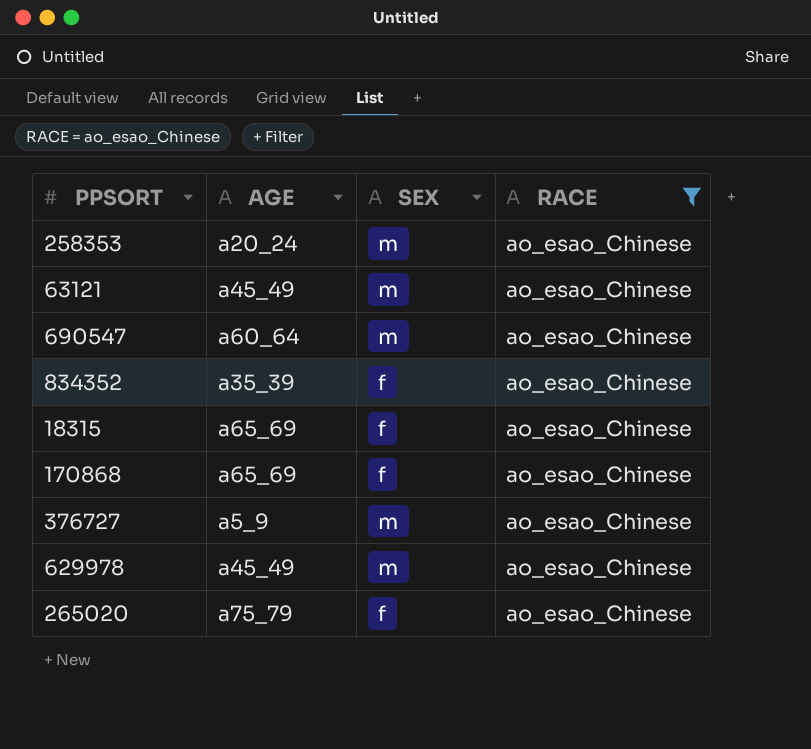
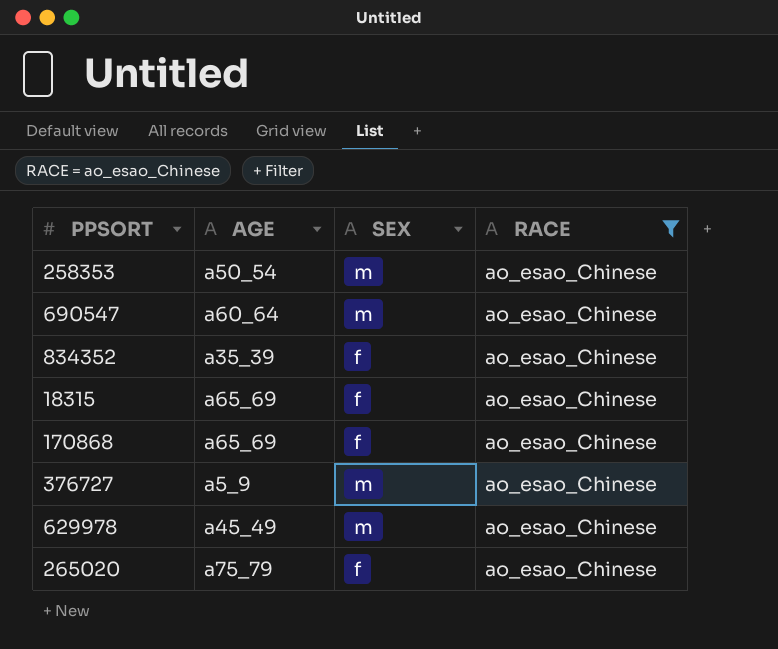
row 63121: a45_49 | m | ao_esao_Chinese -> none
258353 | AGE: a20_24 -> a50_54

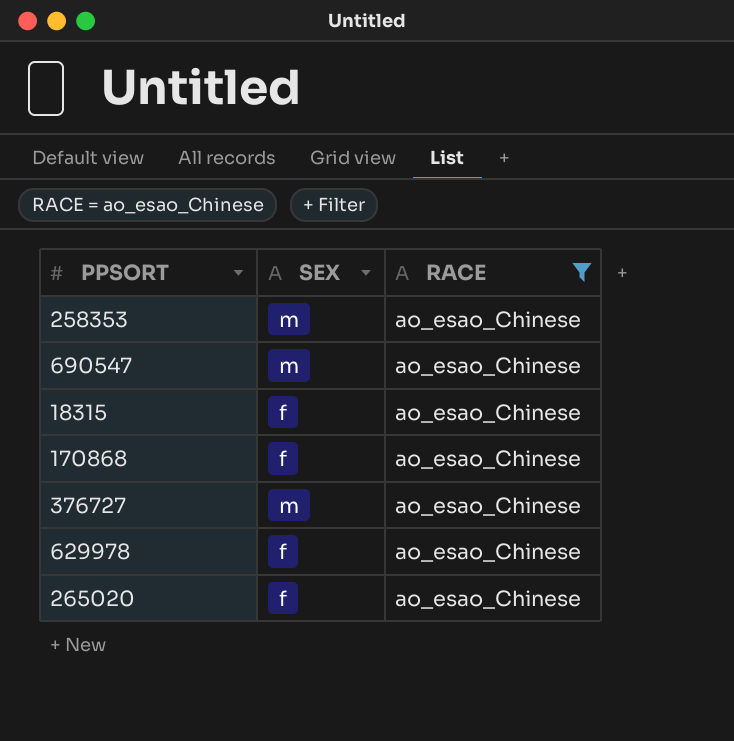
column AGE | position: 2 -> none
row 834352: a35_39 | f | ao_esao_Chinese -> none
629978 | SEX: m -> f

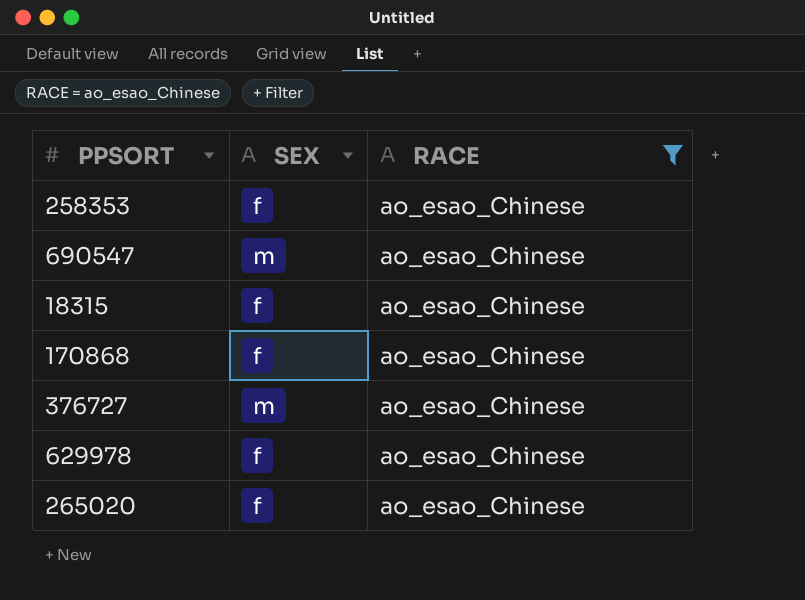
258353 | SEX: m -> f

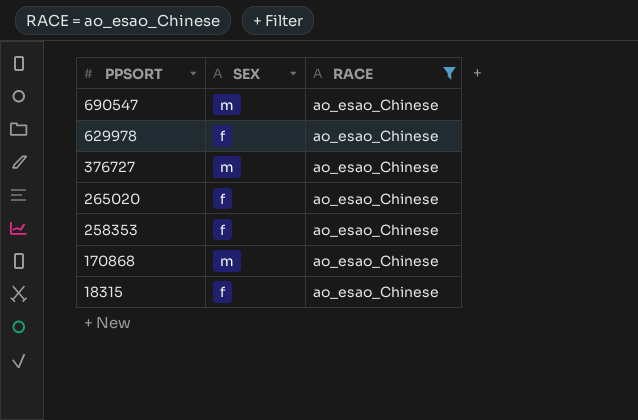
row order: none -> PPSORT descending
170868 | SEX: f -> m

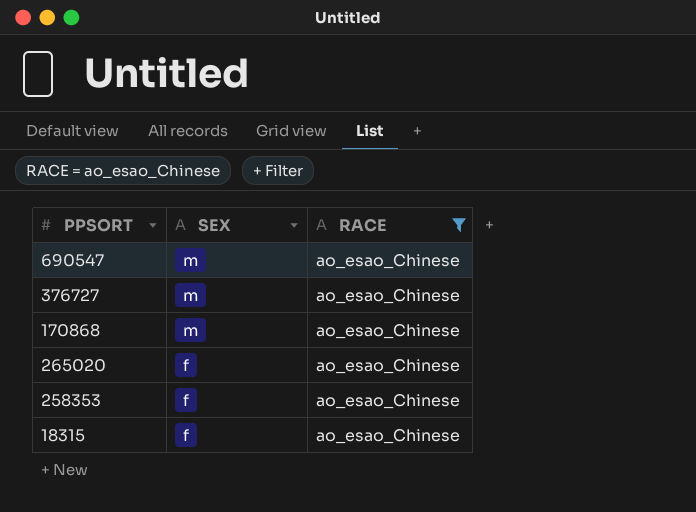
row order: PPSORT descending -> SEX descending
row 629978: f | ao_esao_Chinese -> none

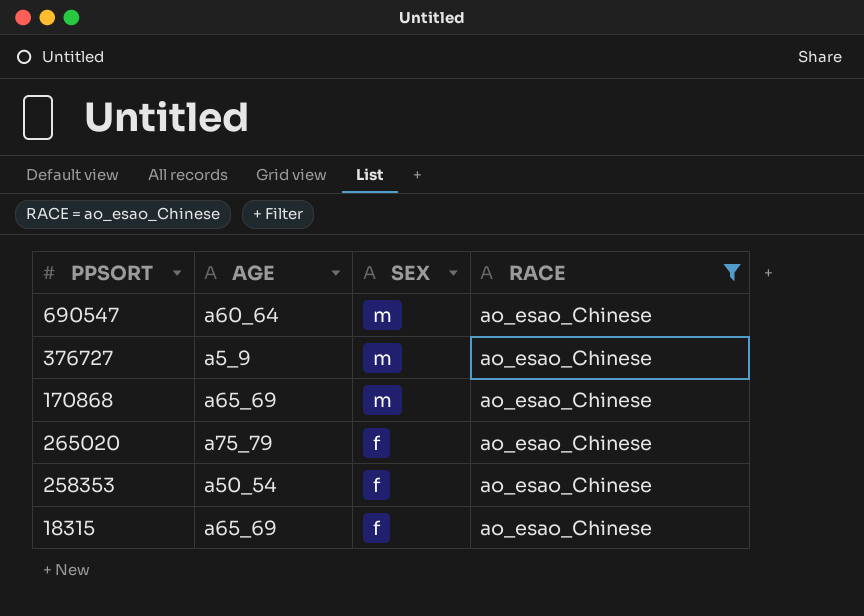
column AGE | position: none -> 2

